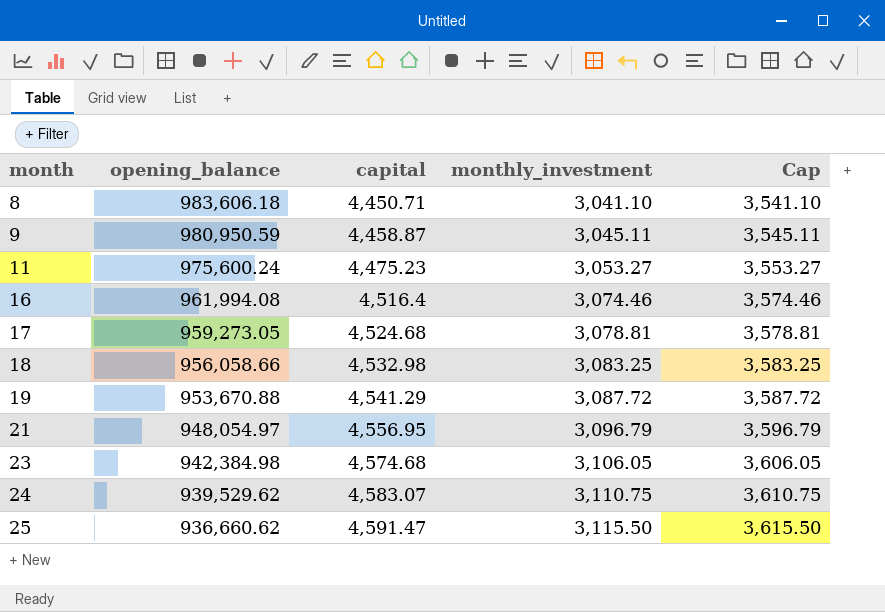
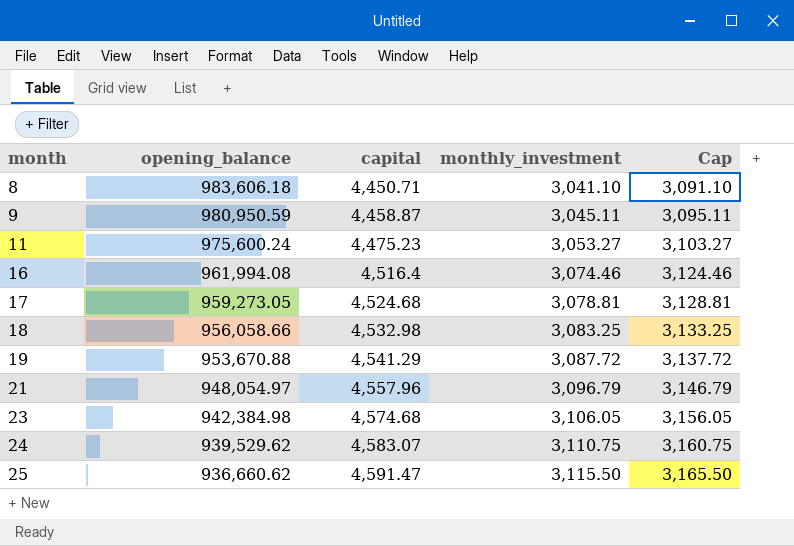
column Cap | formula: [monthly_investment] + 500 -> [monthly_investment] + 50
21 | capital: 4,556.95 -> 4,557.96

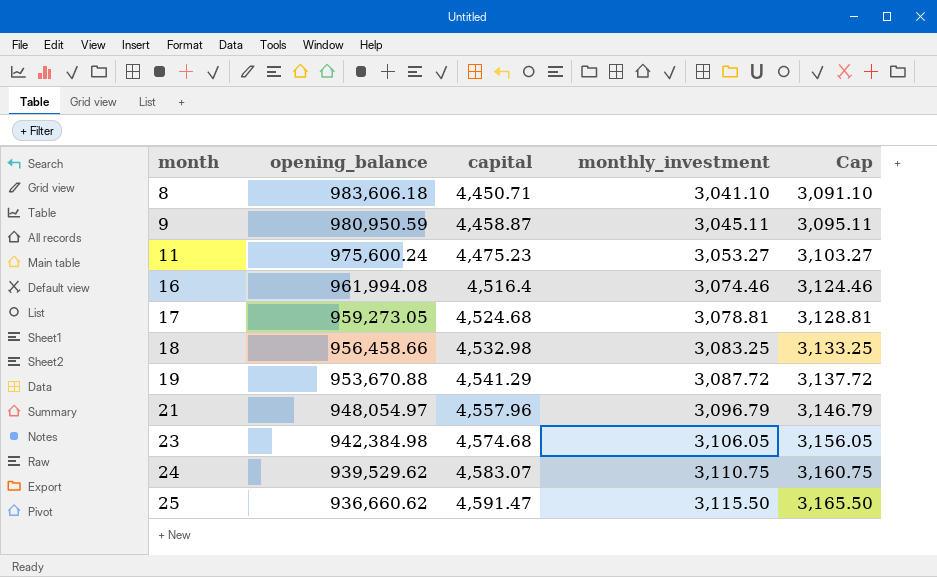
18 | opening_balance: 956,058.66 -> 956,458.66

